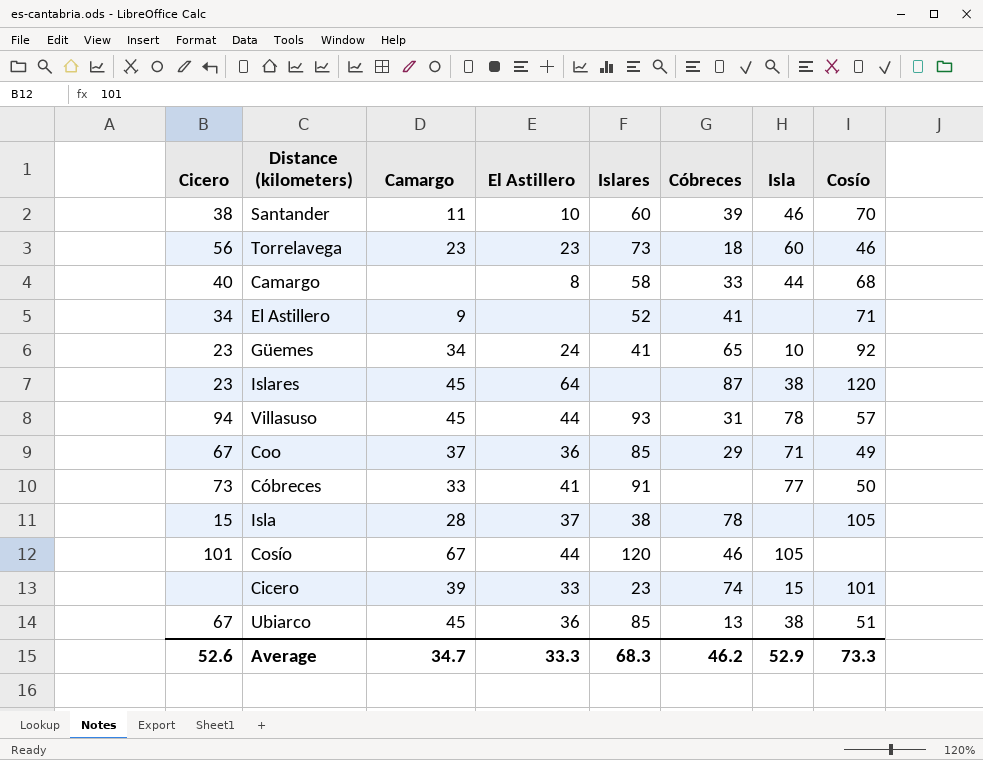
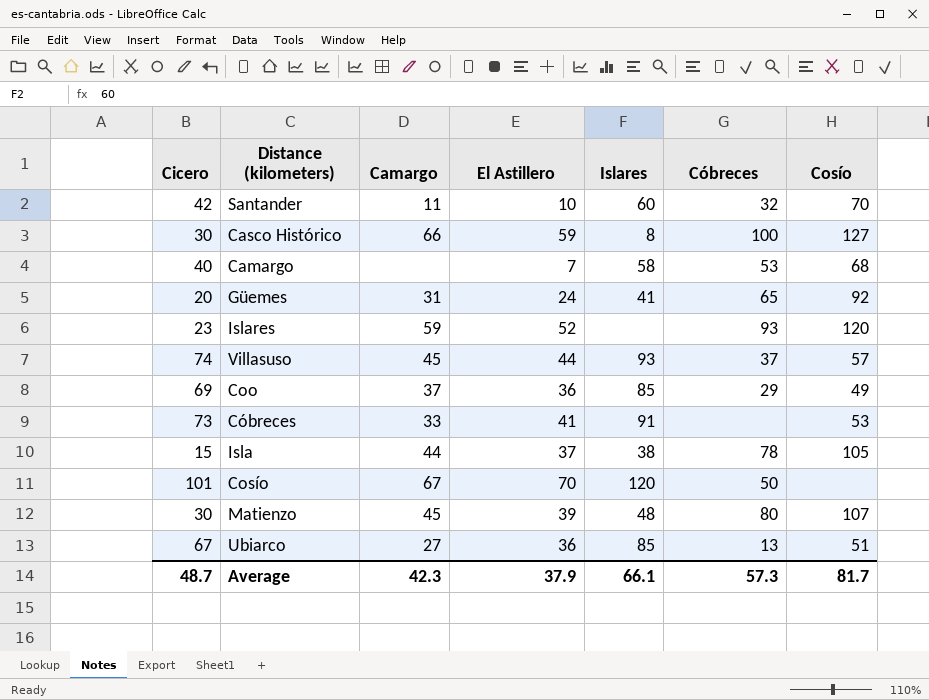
column Isla | position: 7 -> none
row Torrelavega: 56 | 23 | 23 | 73 | 18 | 60 | 46 -> none
row El Astillero: 34 | 9 | none | 52 | 41 | none | 71 -> none
row Cicero: none | 39 | 33 | 23 | 74 | 15 | 101 -> none
Santander | Cicero: 38 -> 42
Santander | Cóbreces: 39 -> 32
row Casco Histórico: none -> 30 | 66 | 59 | 8 | 100 | 127
Camargo | El Astillero: 8 -> 7
Camargo | Cóbreces: 33 -> 53
Güemes | Cicero: 23 -> 20
Güemes | Camargo: 34 -> 31
Islares | Camargo: 45 -> 59
Islares | El Astillero: 64 -> 52
Islares | Cóbreces: 87 -> 93
Villasuso | Cicero: 94 -> 74
Villasuso | Cóbreces: 31 -> 37
Coo | Cicero: 67 -> 69
Cóbreces | Cosío: 50 -> 53
Isla | Camargo: 28 -> 44
Cosío | El Astillero: 44 -> 70
Cosío | Cóbreces: 46 -> 50
row Matienzo: none -> 30 | 45 | 39 | 48 | 80 | 107
Ubiarco | Camargo: 45 -> 27
Average | Cicero: 52.6 -> 48.7
Average | Camargo: 34.7 -> 42.3
Average | El Astillero: 33.3 -> 37.9
Average | Islares: 68.3 -> 66.1
Average | Cóbreces: 46.2 -> 57.3
Average | Cosío: 73.3 -> 81.7

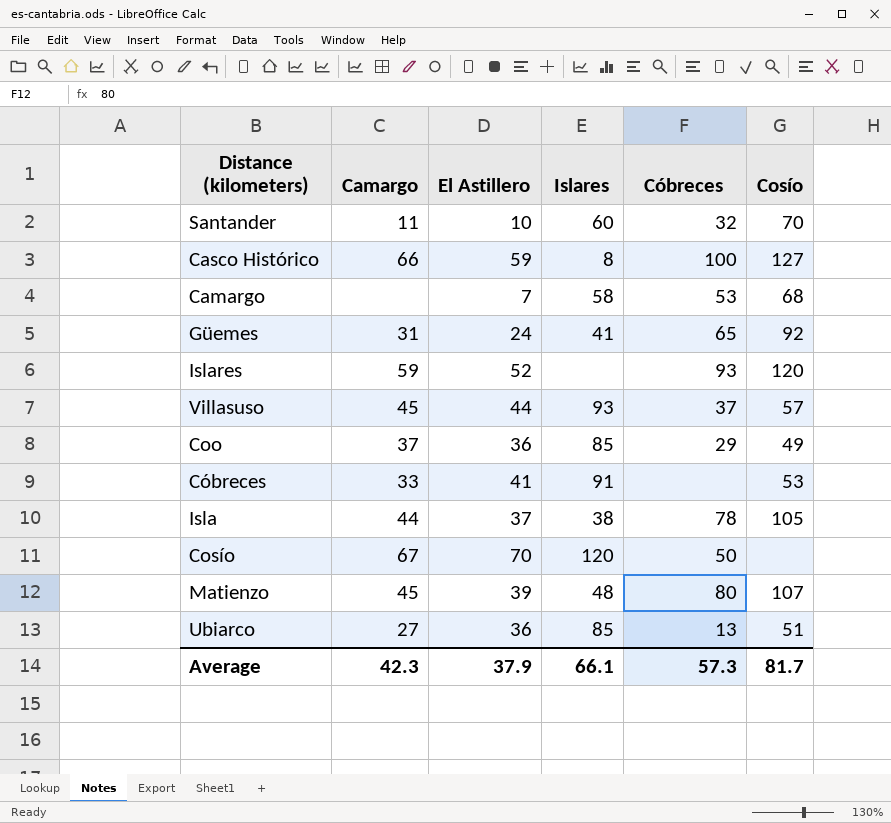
column Cicero | position: 1 -> none

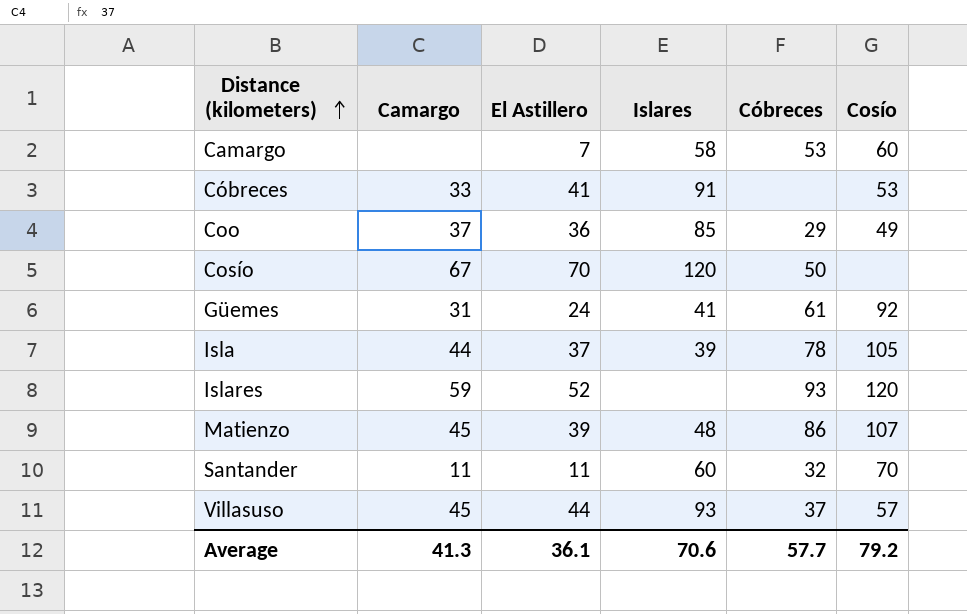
row order: none -> Distance (kilometers) ascending
row Casco Histórico: 66 | 59 | 8 | 100 | 127 -> none
row Ubiarco: 27 | 36 | 85 | 13 | 51 -> none
Camargo | Cosío: 68 -> 60
Güemes | Cóbreces: 65 -> 61
Isla | Islares: 38 -> 39
Matienzo | Cóbreces: 80 -> 86
Santander | El Astillero: 10 -> 11
Average | Camargo: 42.3 -> 41.3
Average | El Astillero: 37.9 -> 36.1
Average | Islares: 66.1 -> 70.6
Average | Cóbreces: 57.3 -> 57.7
Average | Cosío: 81.7 -> 79.2

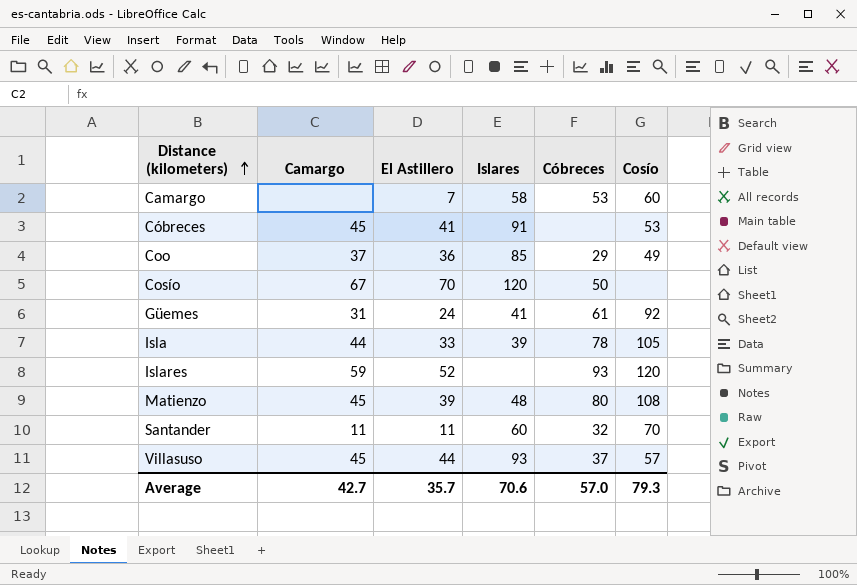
Cóbreces | Camargo: 33 -> 45
Isla | El Astillero: 37 -> 33
Matienzo | Cóbreces: 86 -> 80
Matienzo | Cosío: 107 -> 108
Average | Camargo: 41.3 -> 42.7
Average | El Astillero: 36.1 -> 35.7
Average | Cóbreces: 57.7 -> 57.0
Average | Cosío: 79.2 -> 79.3

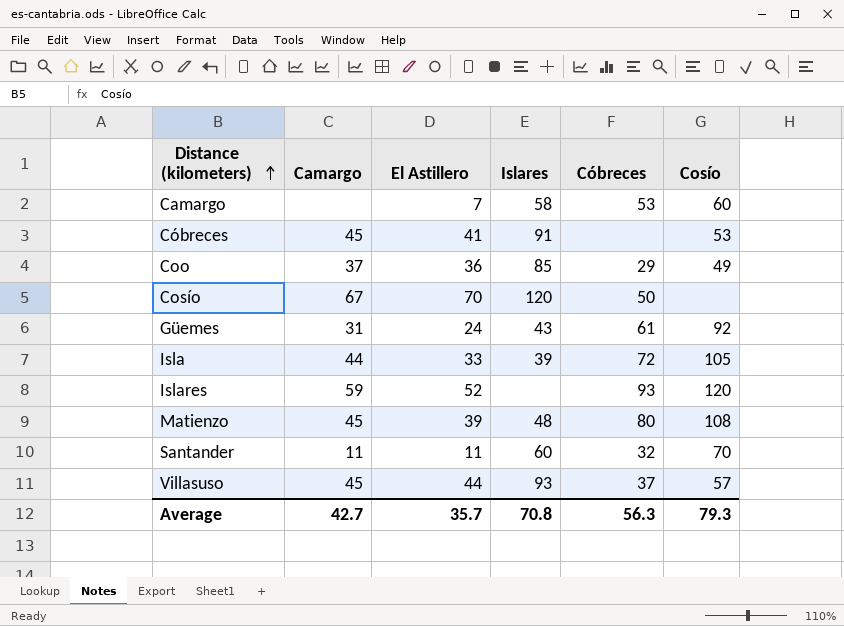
Güemes | Islares: 41 -> 43
Isla | Cóbreces: 78 -> 72
Average | Islares: 70.6 -> 70.8
Average | Cóbreces: 57.0 -> 56.3

